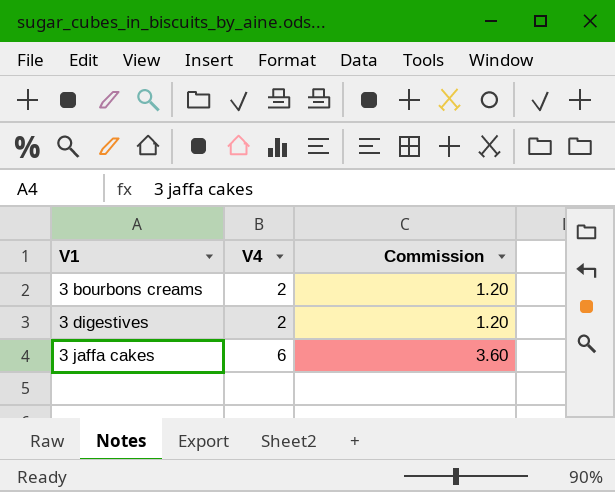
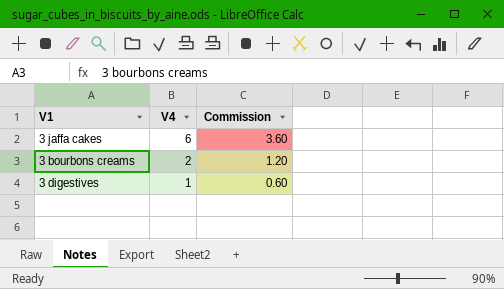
row order: V1 ascending -> V4 descending
3 digestives | V4: 2 -> 1
3 digestives | Commission: 1.20 -> 0.60

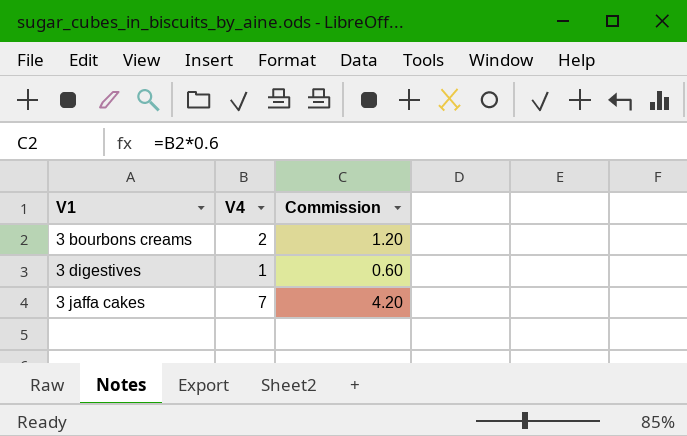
row order: V4 descending -> V1 ascending
3 jaffa cakes | V4: 6 -> 7
3 jaffa cakes | Commission: 3.60 -> 4.20

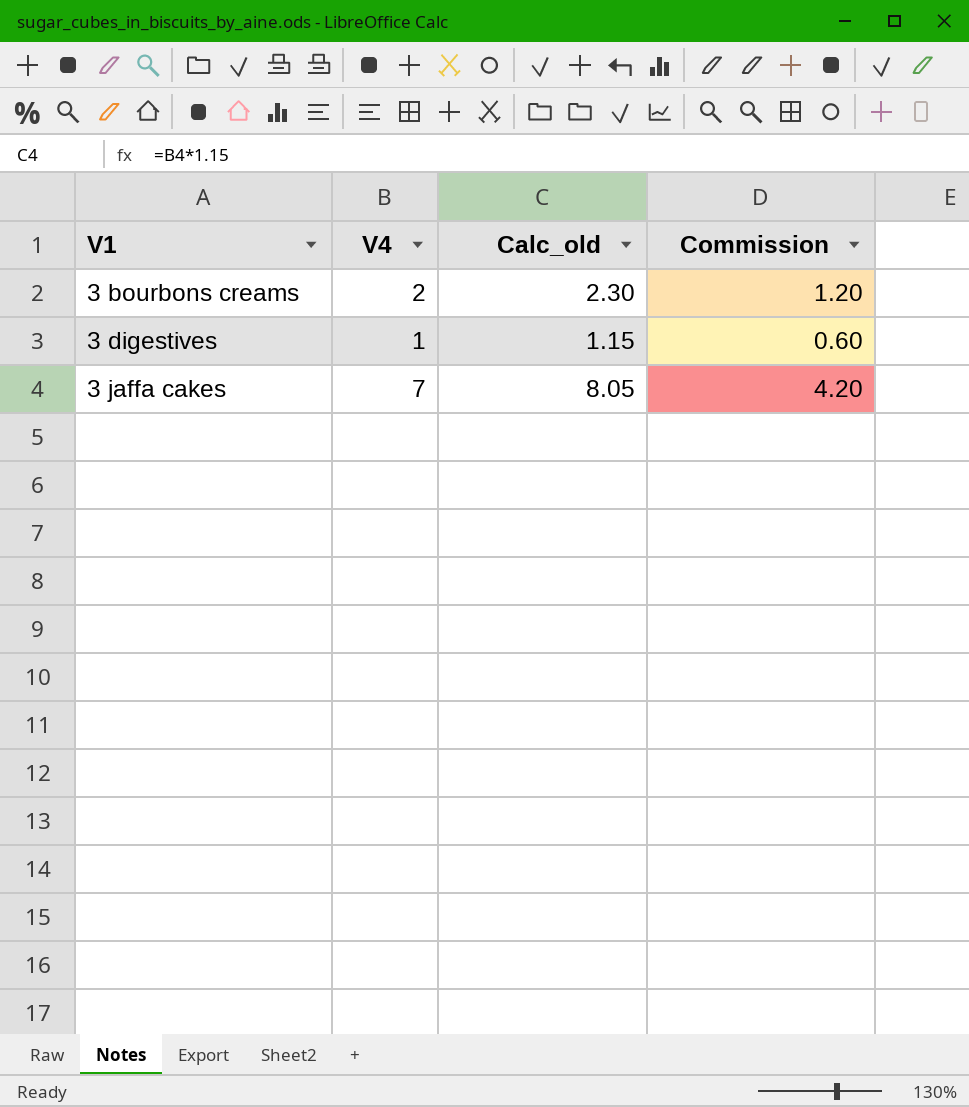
column Calc_old | formula: none -> [V4] * 1.15

